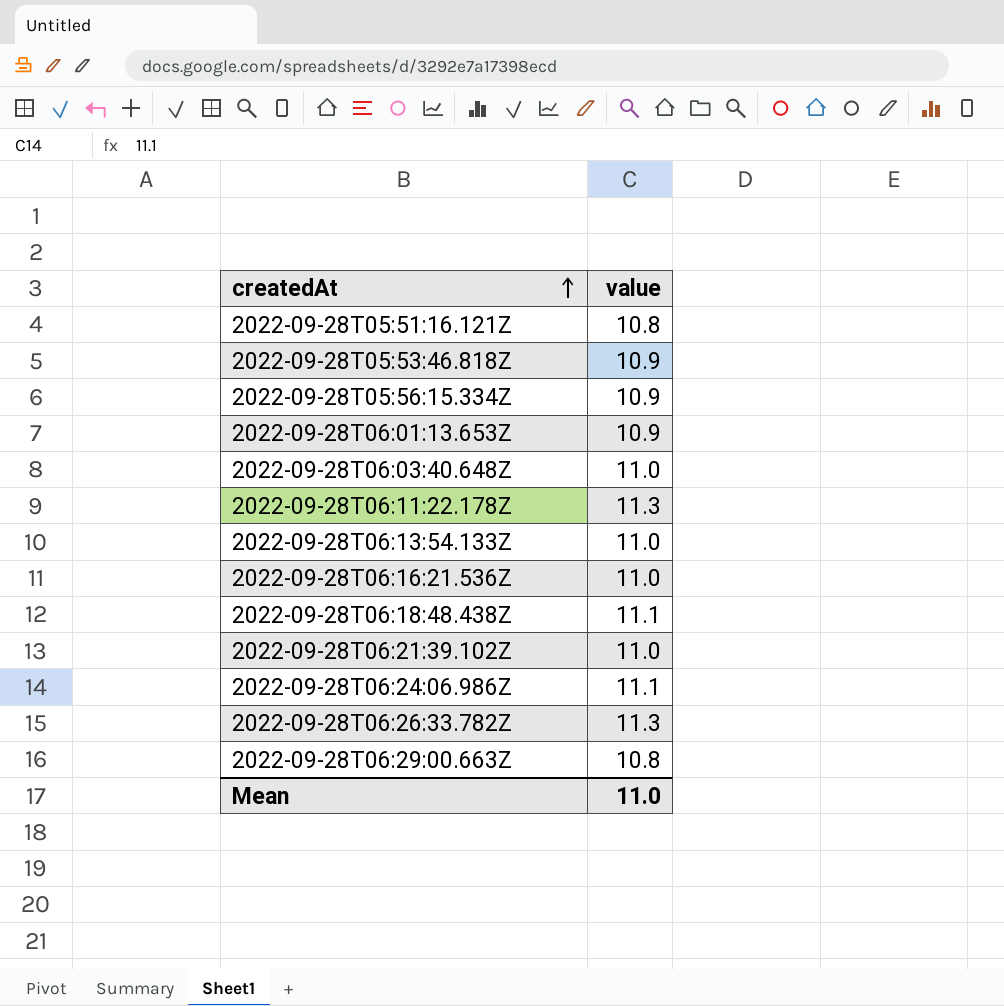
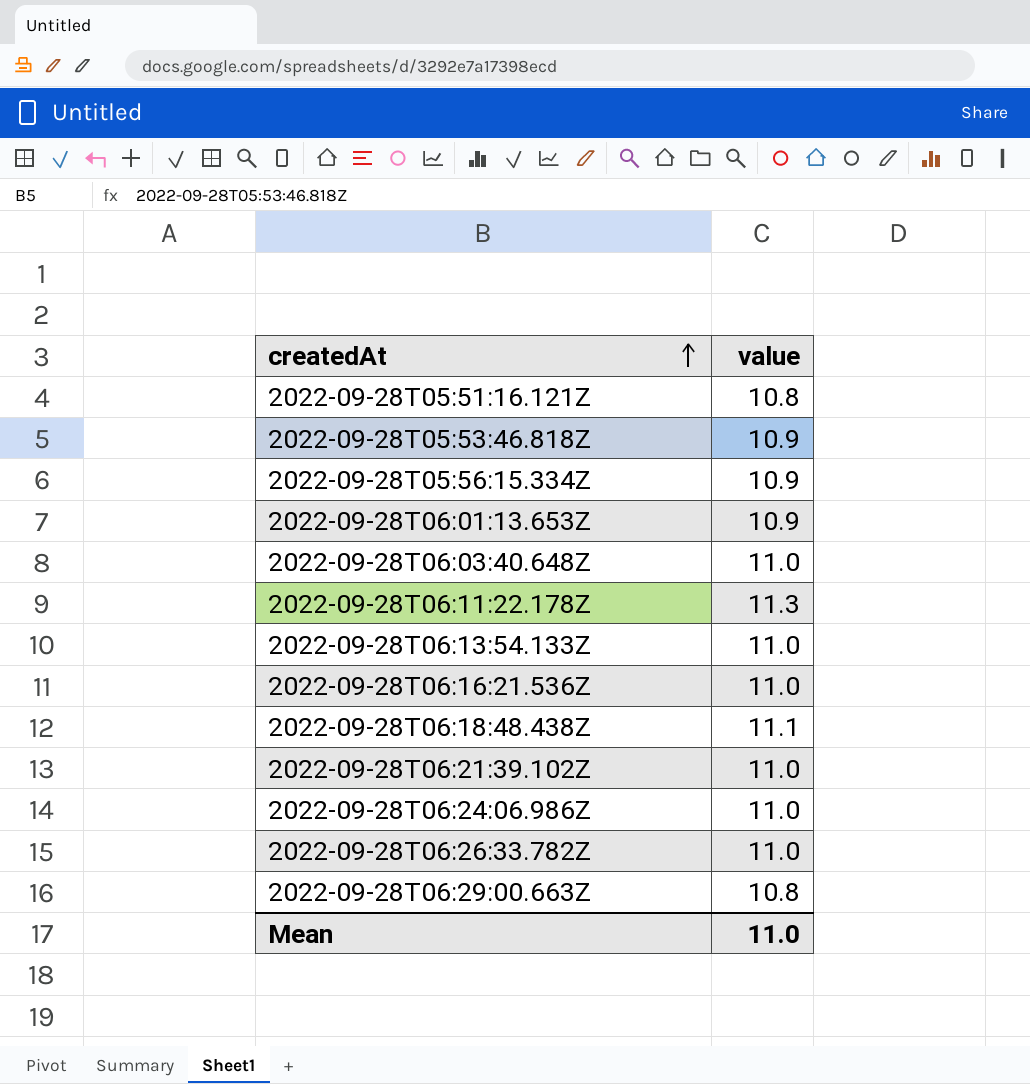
2022-09-28T06:24:06.986Z | value: 11.1 -> 11.0
2022-09-28T06:26:33.782Z | value: 11.3 -> 11.0

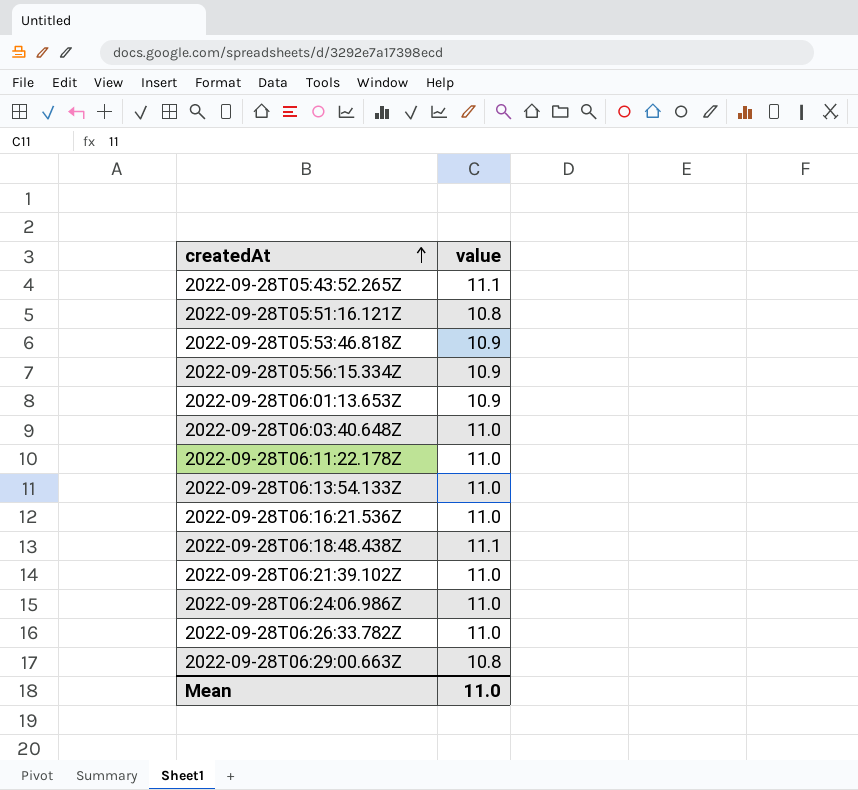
row 2022-09-28T05:43:52.265Z: none -> 11.1
2022-09-28T06:11:22.178Z | value: 11.3 -> 11.0

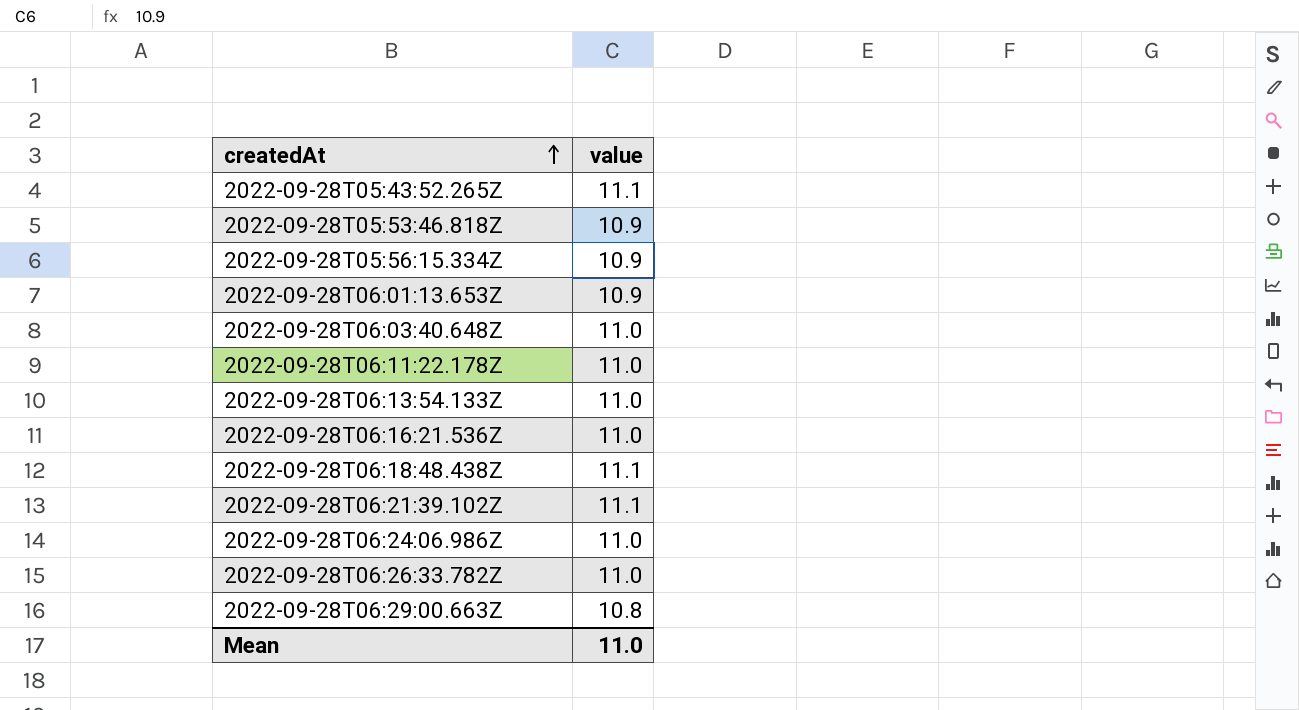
row 2022-09-28T05:51:16.121Z: 10.8 -> none
2022-09-28T06:21:39.102Z | value: 11.0 -> 11.1

